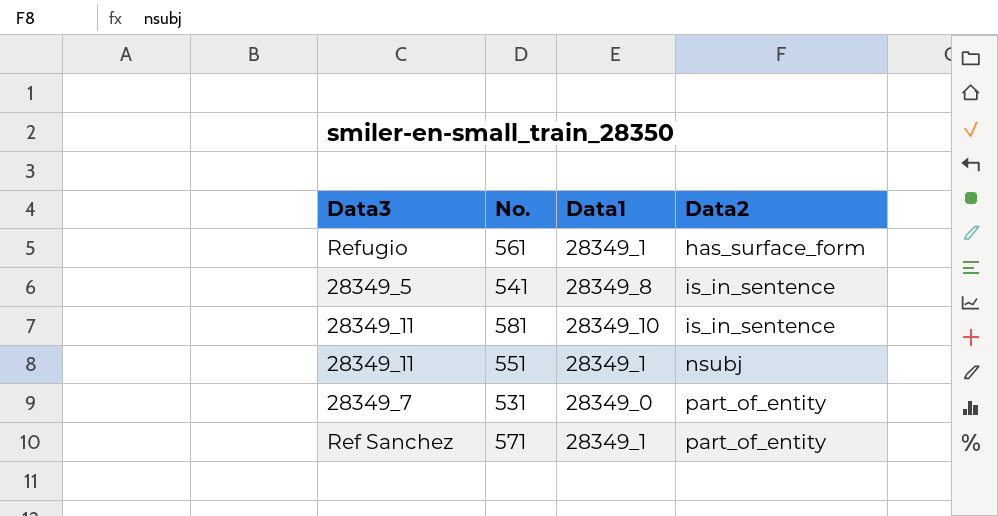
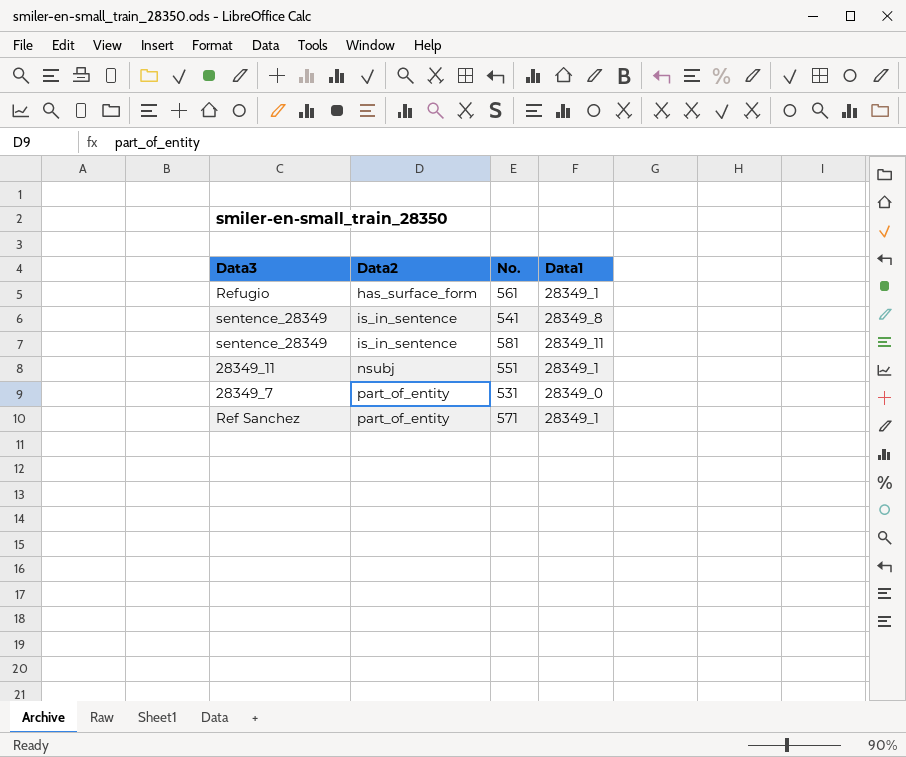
column Data2 | position: 4 -> 2
541 | Data3: 28349_5 -> sentence_28349
581 | Data3: 28349_11 -> sentence_28349
581 | Data1: 28349_10 -> 28349_11

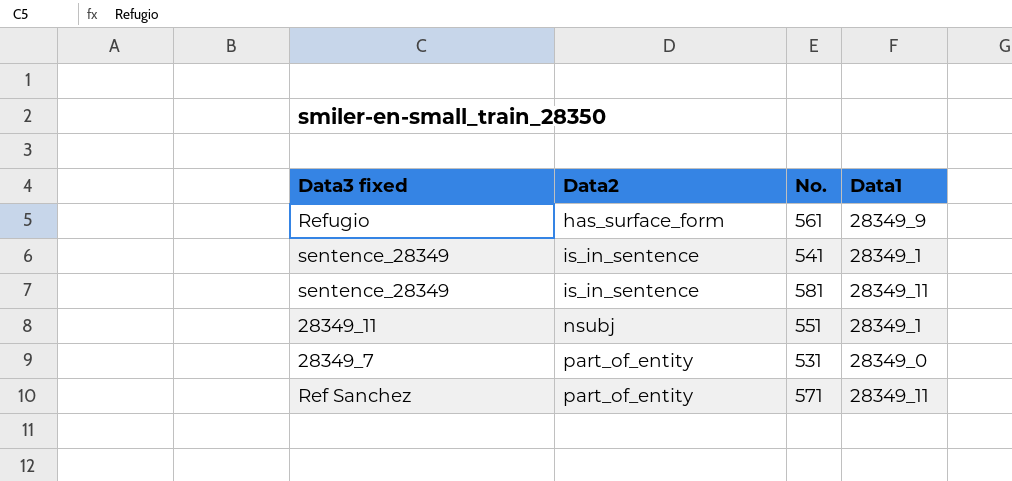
column name: Data3 -> Data3 fixed
561 | Data1: 28349_1 -> 28349_9
541 | Data1: 28349_8 -> 28349_1
571 | Data1: 28349_1 -> 28349_11

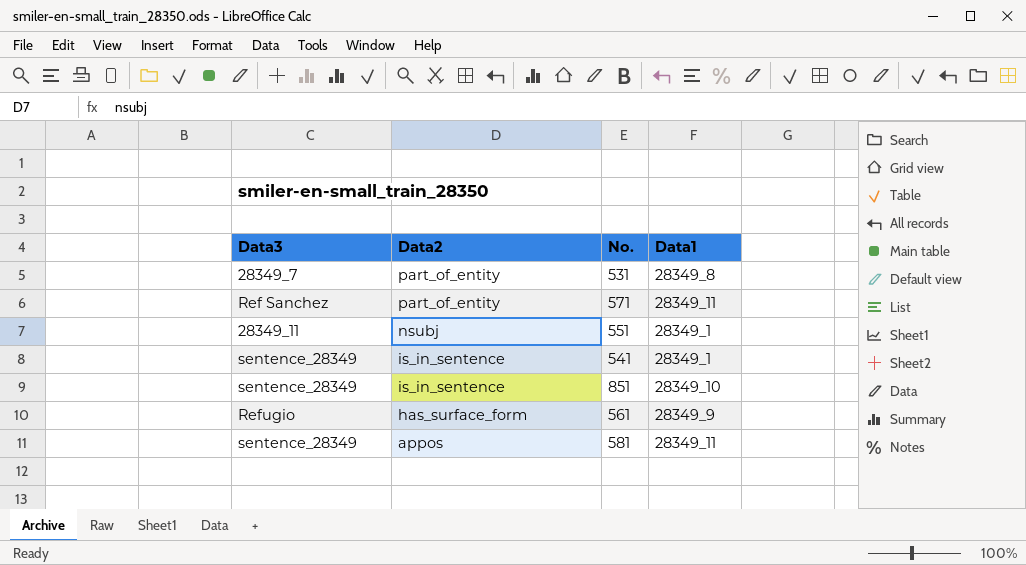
row order: Data2 ascending -> Data2 descending
column name: Data3 fixed -> Data3
531 | Data1: 28349_0 -> 28349_8
row 851: none -> sentence_28349 | is_in_sentence | 28349_10
581 | Data2: is_in_sentence -> appos

